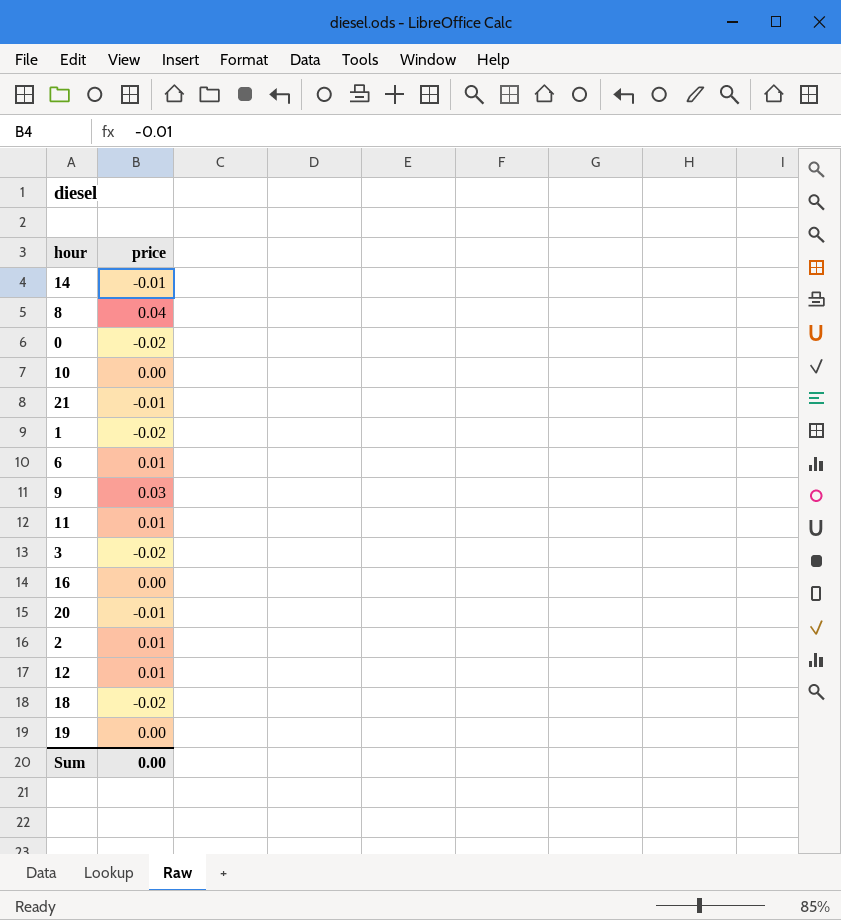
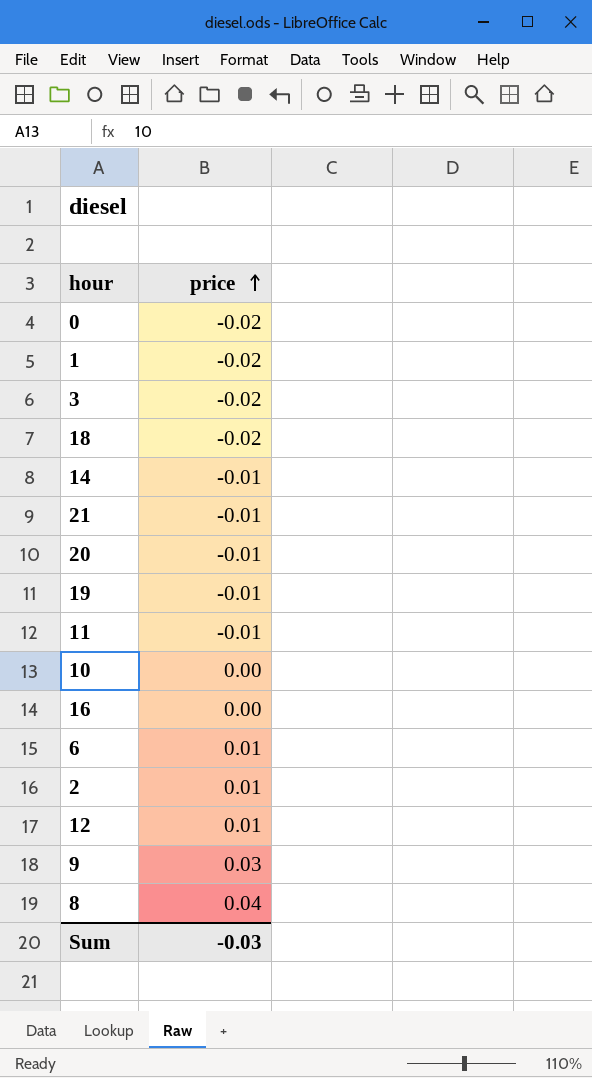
row order: none -> price ascending
19 | price: 0.00 -> -0.01
11 | price: 0.01 -> -0.01
Sum | price: 0.00 -> -0.03

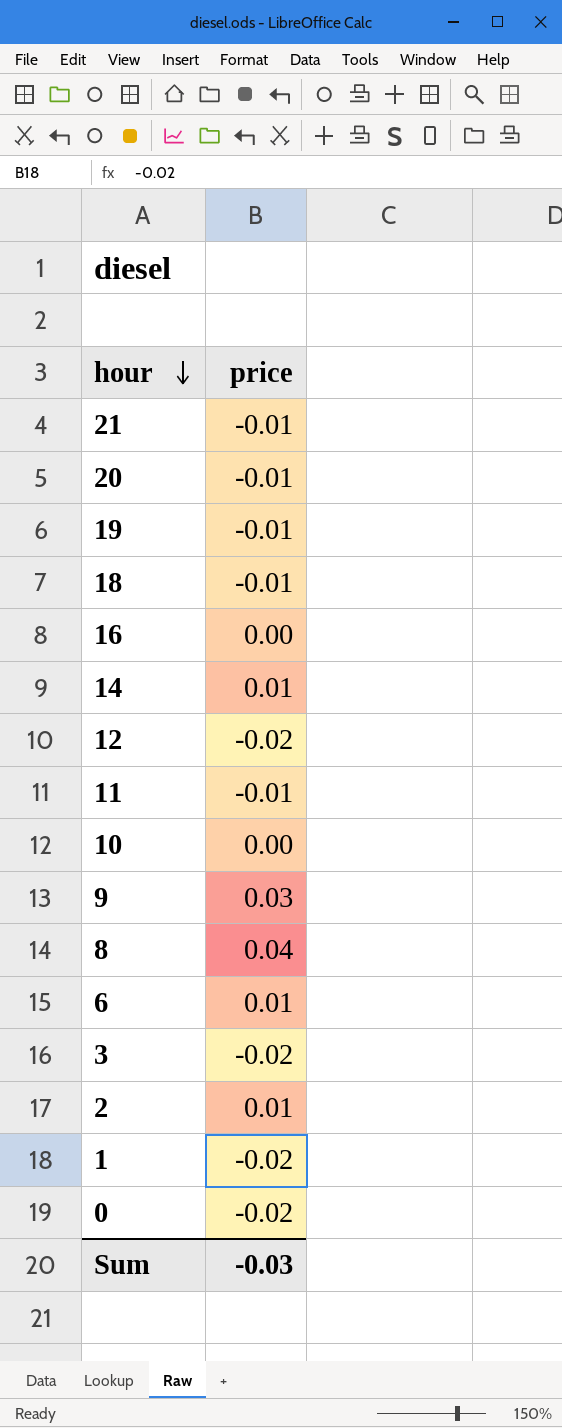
row order: price ascending -> hour descending
18 | price: -0.02 -> -0.01
14 | price: -0.01 -> 0.01
12 | price: 0.01 -> -0.02

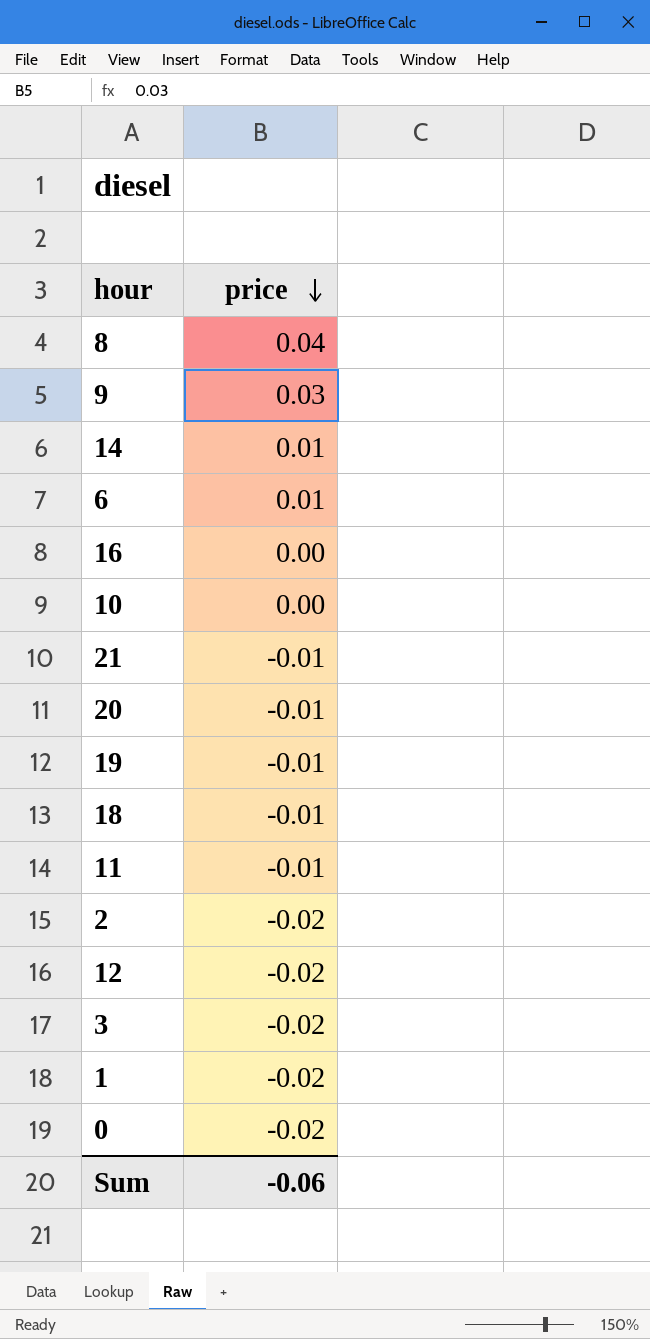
row order: hour descending -> price descending
2 | price: 0.01 -> -0.02
Sum | price: -0.03 -> -0.06

